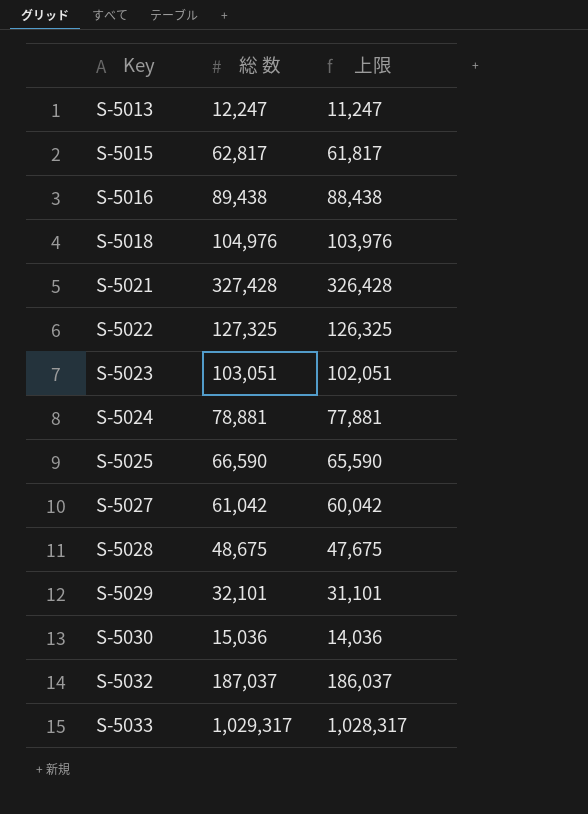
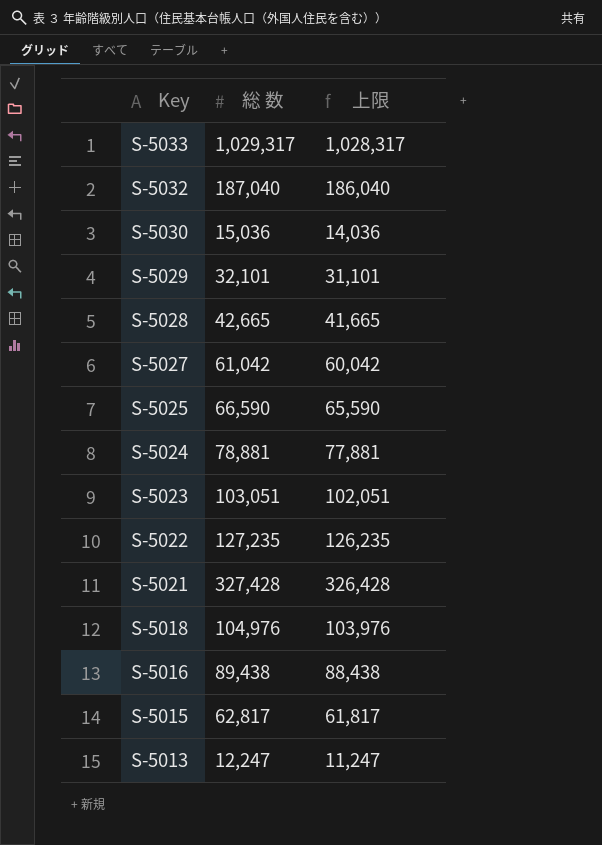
row order: Key ascending -> Key descending
S-5032 | 総 数: 187,037 -> 187,040
S-5032 | 上限: 186,037 -> 186,040
S-5028 | 総 数: 48,675 -> 42,665
S-5028 | 上限: 47,675 -> 41,665
S-5022 | 総 数: 127,325 -> 127,235
S-5022 | 上限: 126,325 -> 126,235

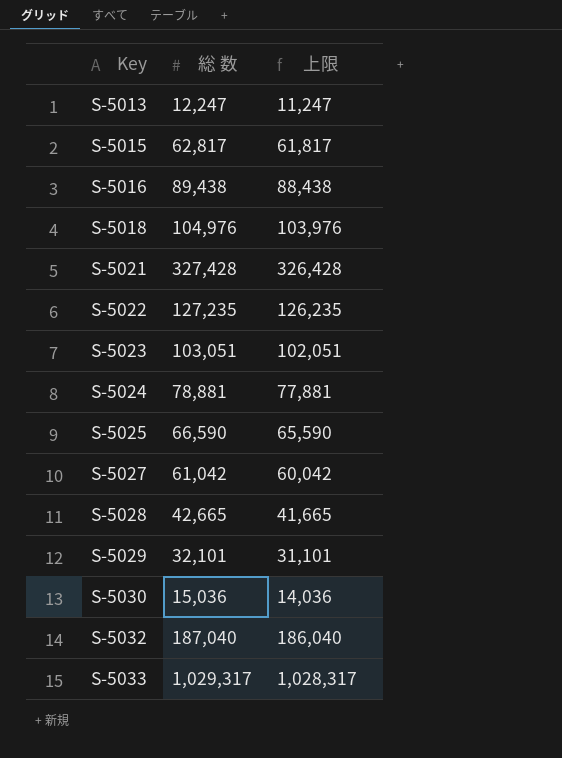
row order: Key descending -> Key ascending

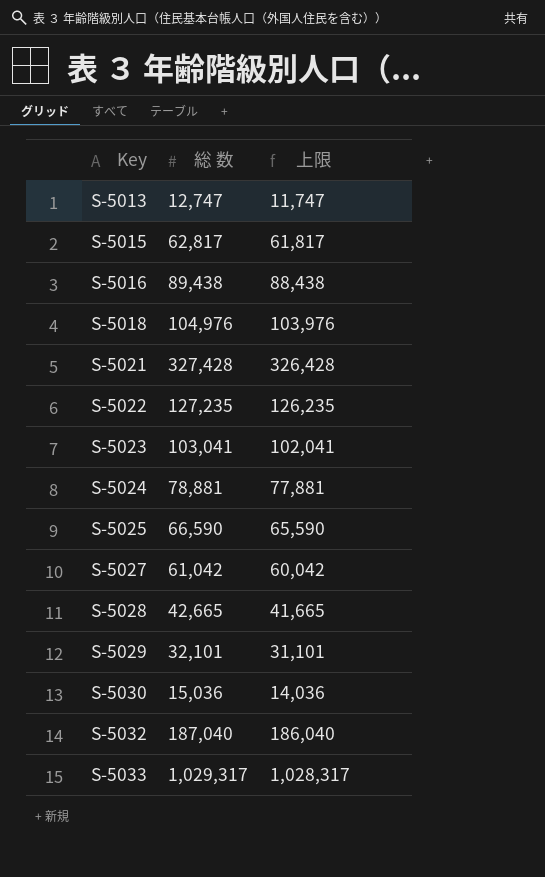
S-5013 | 総 数: 12,247 -> 12,747
S-5013 | 上限: 11,247 -> 11,747
S-5023 | 総 数: 103,051 -> 103,041
S-5023 | 上限: 102,051 -> 102,041

